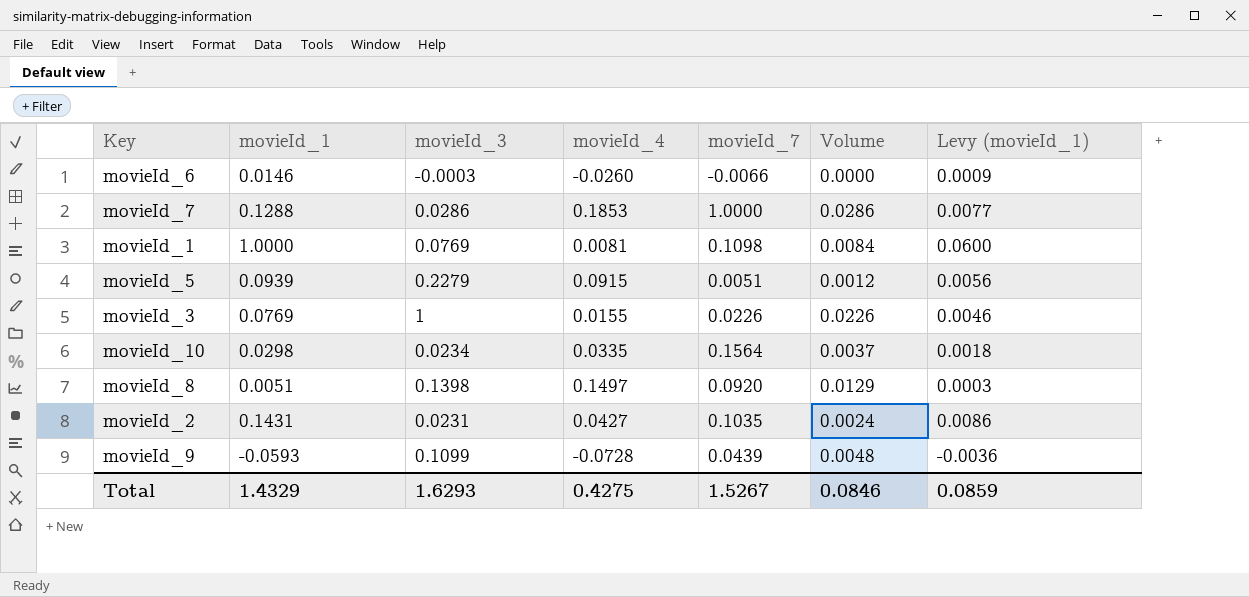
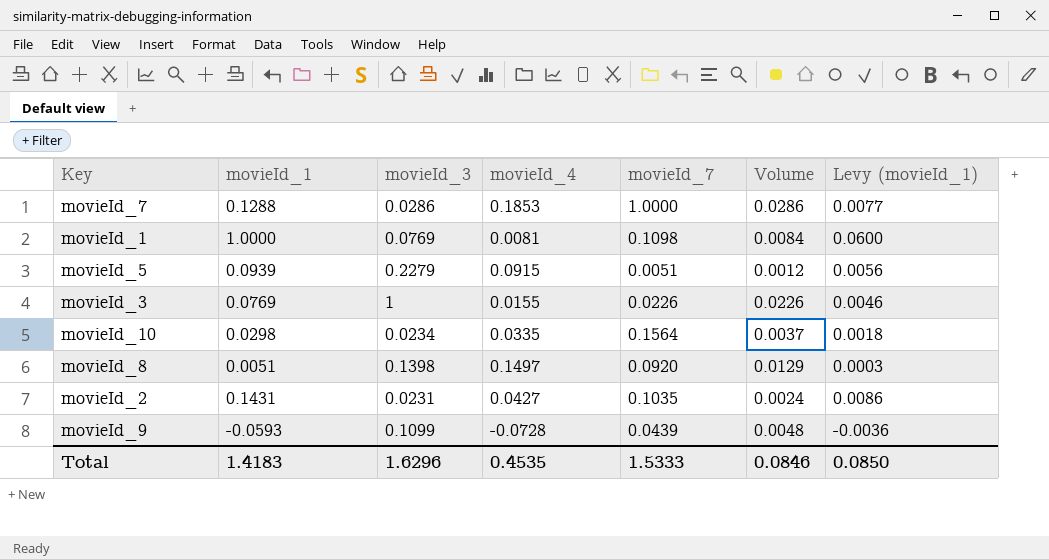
row movieId_6: 0.0146 | -0.0003 | -0.0260 | -0.0066 | 0.0000 | 0.0009 -> none
Total | movieId_1: 1.4329 -> 1.4183
Total | movieId_3: 1.6293 -> 1.6296
Total | movieId_4: 0.4275 -> 0.4535
Total | movieId_7: 1.5267 -> 1.5333
Total | Levy (movieId_1): 0.0859 -> 0.0850

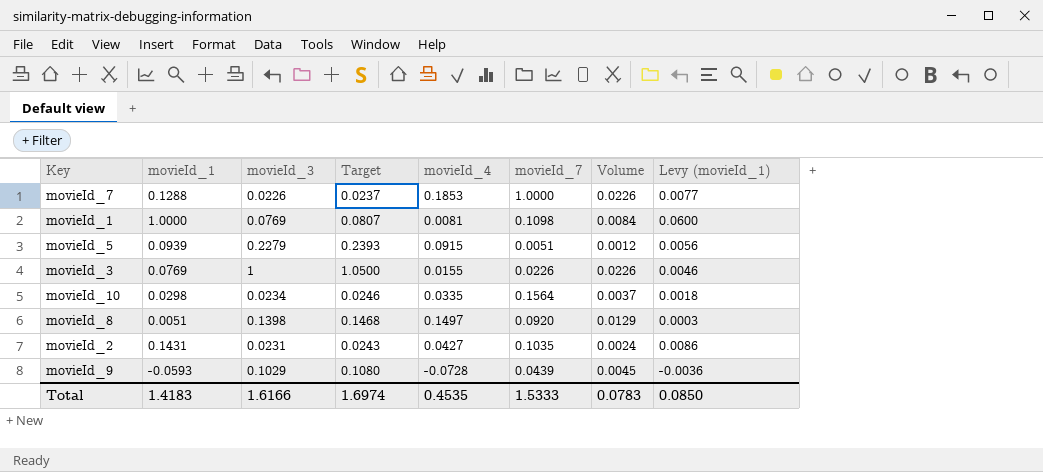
column Target | formula: none -> [movieId_3] * 1.05
movieId_7 | movieId_3: 0.0286 -> 0.0226
movieId_7 | Volume: 0.0286 -> 0.0226
movieId_9 | movieId_3: 0.1099 -> 0.1029
movieId_9 | Volume: 0.0048 -> 0.0045
Total | movieId_3: 1.6296 -> 1.6166
Total | Volume: 0.0846 -> 0.0783

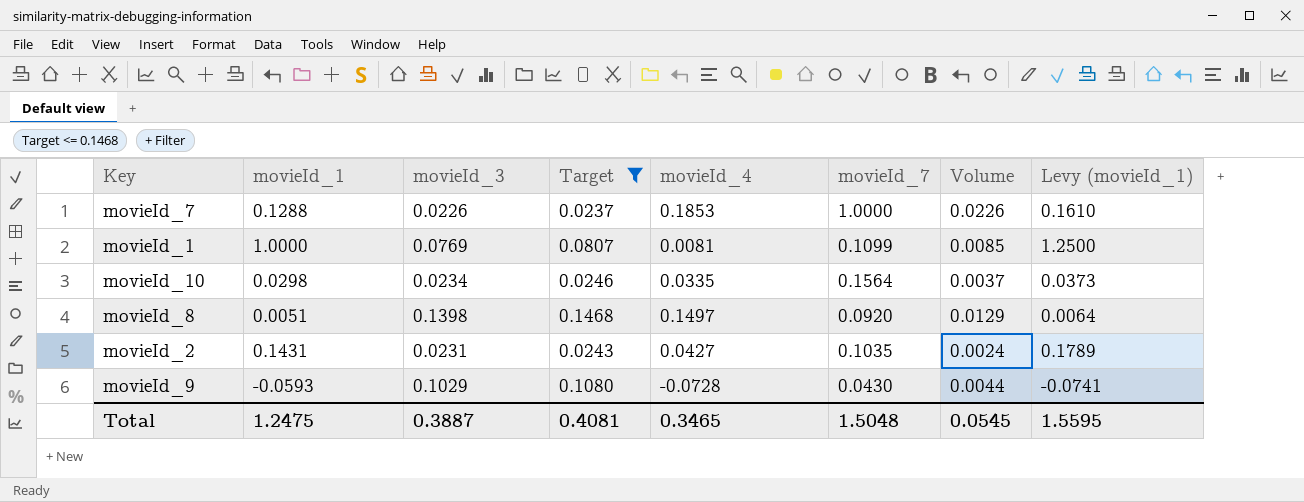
filter: none -> Target <= 0.1468
column Levy (movieId_1) | formula: [movieId_1] * 0.06 -> [movieId_1] * 1.25
movieId_1 | movieId_7: 0.1098 -> 0.1099
movieId_1 | Volume: 0.0084 -> 0.0085
movieId_9 | movieId_7: 0.0439 -> 0.0430
movieId_9 | Volume: 0.0045 -> 0.0044
Total | movieId_1: 1.4183 -> 1.2475
Total | movieId_3: 1.6166 -> 0.3887
Total | Target: 1.6974 -> 0.4081
Total | movieId_4: 0.4535 -> 0.3465
Total | movieId_7: 1.5333 -> 1.5048
Total | Volume: 0.0783 -> 0.0545
Total | Levy (movieId_1): 0.0850 -> 1.5595

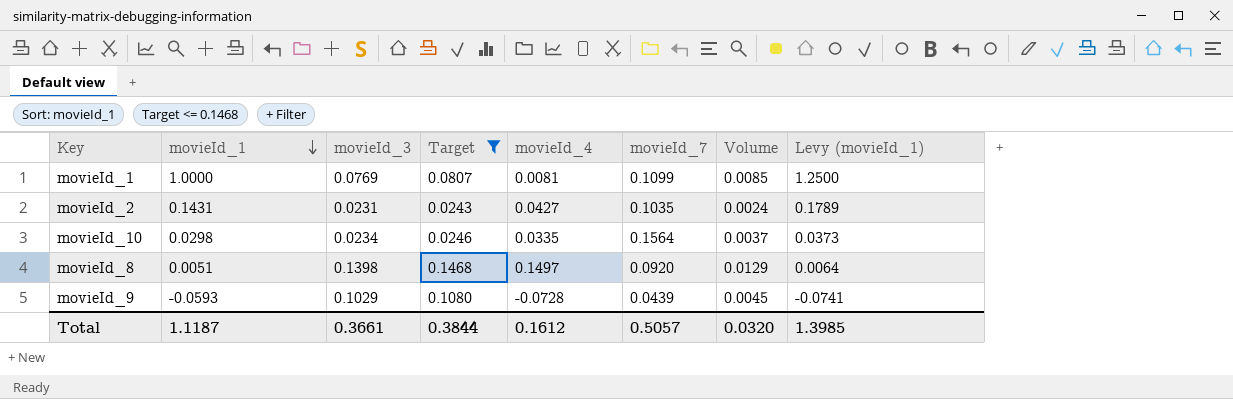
row order: none -> movieId_1 descending
row movieId_7: 0.1288 | 0.0226 | 0.0237 | 0.1853 | 1.0000 | 0.0226 | 0.1610 -> none
movieId_9 | movieId_7: 0.0430 -> 0.0439
movieId_9 | Volume: 0.0044 -> 0.0045
Total | movieId_1: 1.2475 -> 1.1187
Total | movieId_3: 0.3887 -> 0.3661
Total | Target: 0.4081 -> 0.3844
Total | movieId_4: 0.3465 -> 0.1612
Total | movieId_7: 1.5048 -> 0.5057
Total | Volume: 0.0545 -> 0.0320
Total | Levy (movieId_1): 1.5595 -> 1.3985

